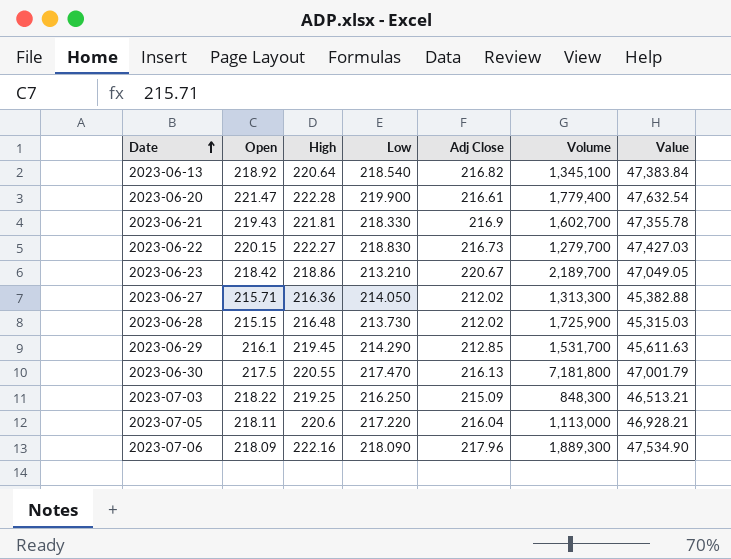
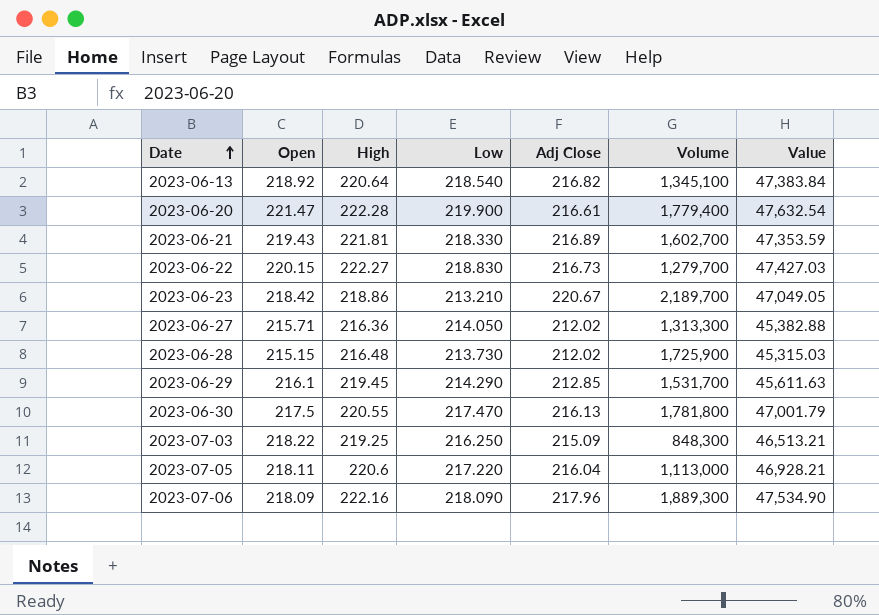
2023-06-21 | Adj Close: 216.9 -> 216.89
2023-06-21 | Value: 47,355.78 -> 47,353.59
2023-06-30 | Volume: 7,181,800 -> 1,781,800

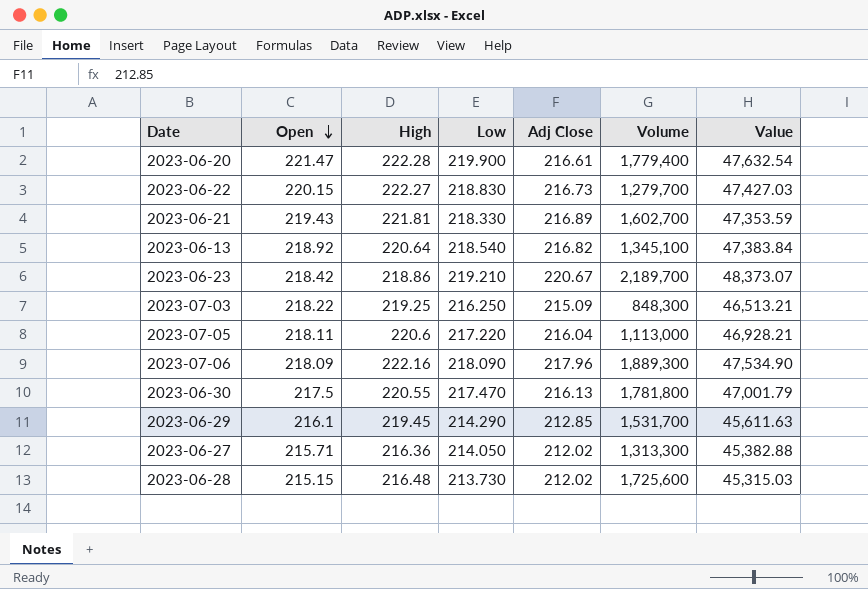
row order: Date ascending -> Open descending
2023-06-23 | Low: 213.210 -> 219.210
2023-06-23 | Value: 47,049.05 -> 48,373.07
2023-06-28 | Volume: 1,725,900 -> 1,725,600

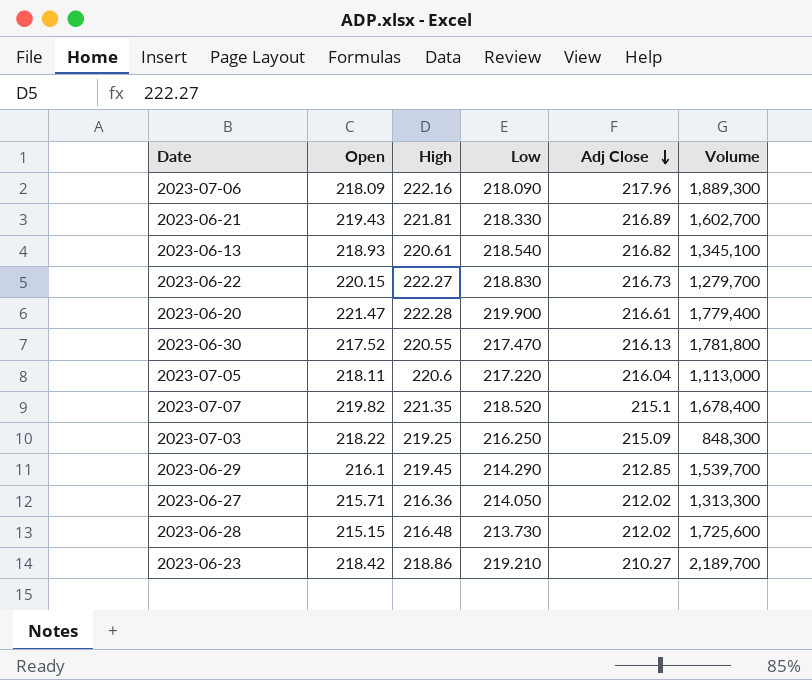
row order: Open descending -> Adj Close descending
column Value | formula: [Low] * [Adj Close] -> none
2023-06-13 | Open: 218.92 -> 218.93
2023-06-13 | High: 220.64 -> 220.61
2023-06-30 | Open: 217.5 -> 217.52
row 2023-07-07: none -> 219.82 | 221.35 | 218.520 | 215.1 | 1,678,400
2023-06-29 | Volume: 1,531,700 -> 1,539,700
2023-06-23 | Adj Close: 220.67 -> 210.27

